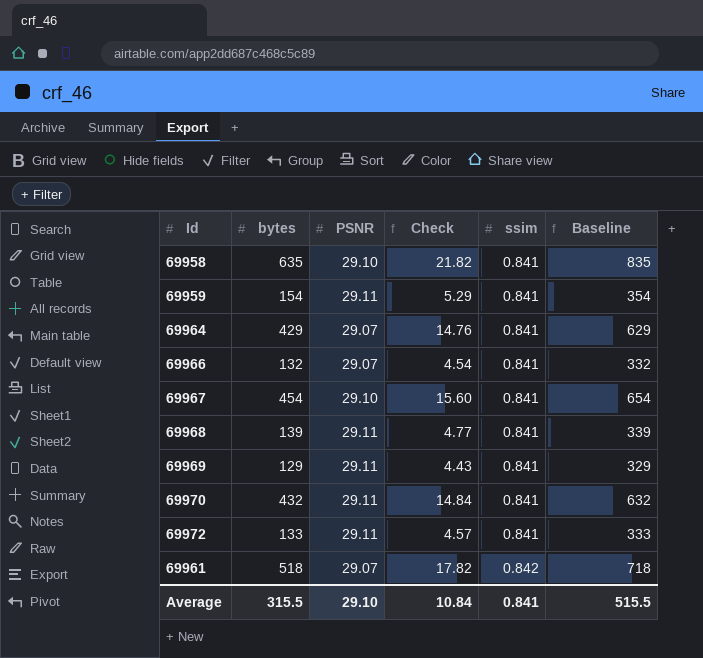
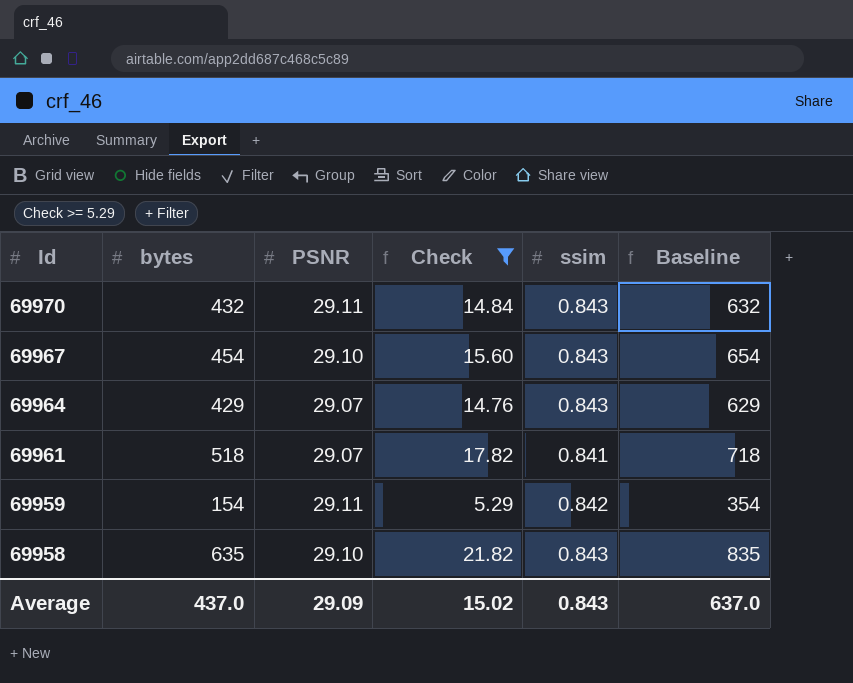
filter: none -> Check >= 5.29
row order: ssim ascending -> Id descending
69970 | ssim: 0.841 -> 0.843
69967 | ssim: 0.841 -> 0.843
69964 | ssim: 0.841 -> 0.843
69961 | ssim: 0.842 -> 0.841
69959 | ssim: 0.841 -> 0.842
69958 | ssim: 0.841 -> 0.843
Average | bytes: 315.5 -> 437.0
Average | PSNR: 29.10 -> 29.09
Average | Check: 10.84 -> 15.02
Average | ssim: 0.841 -> 0.843
Average | Baseline: 515.5 -> 637.0

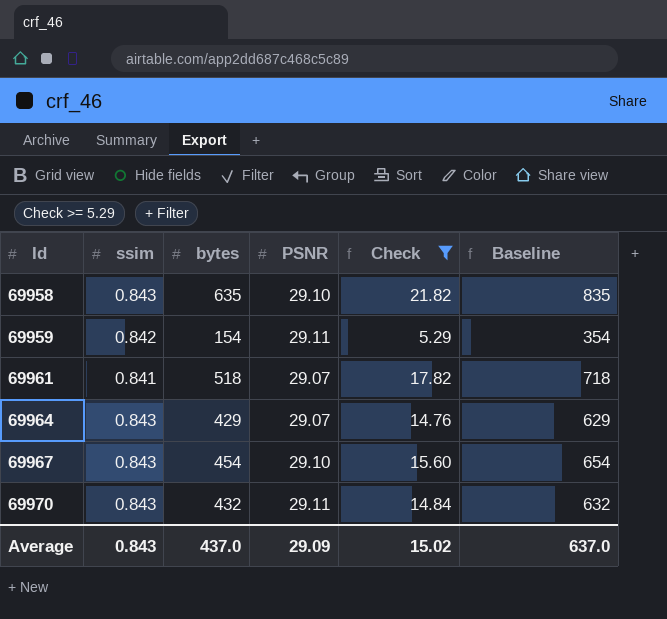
row order: Id descending -> Id ascending
column ssim | position: 5 -> 2

